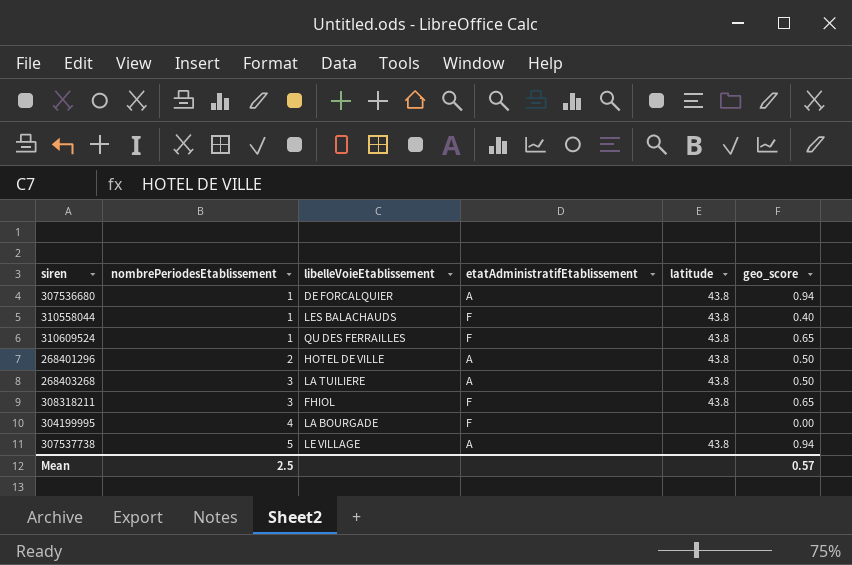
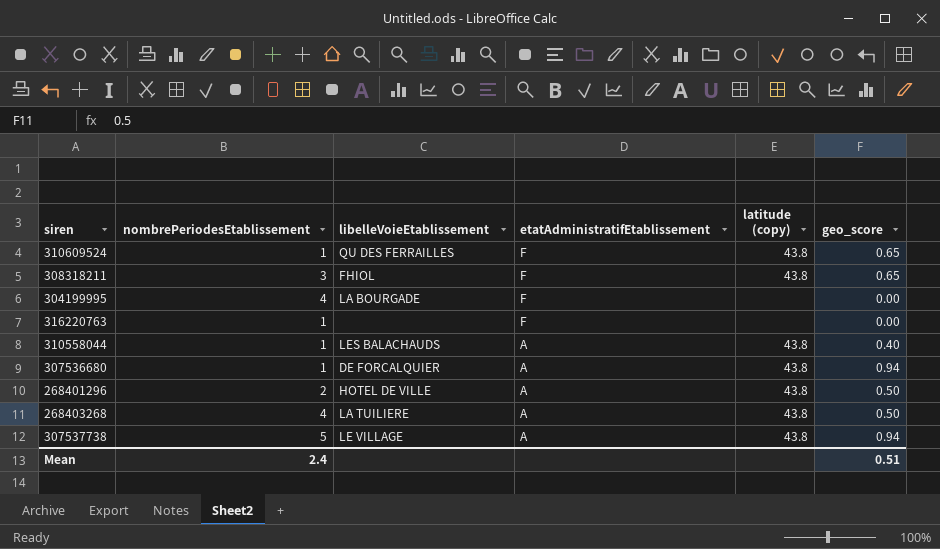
row order: nombrePeriodesEtablissement ascending -> etatAdministratifEtablissement descending
column name: latitude -> latitude (copy)
row 316220763: none -> 1 | none | F | none | 0.00
310558044 | etatAdministratifEtablissement: F -> A
268403268 | nombrePeriodesEtablissement: 3 -> 4
Mean | nombrePeriodesEtablissement: 2.5 -> 2.4
Mean | geo_score: 0.57 -> 0.51

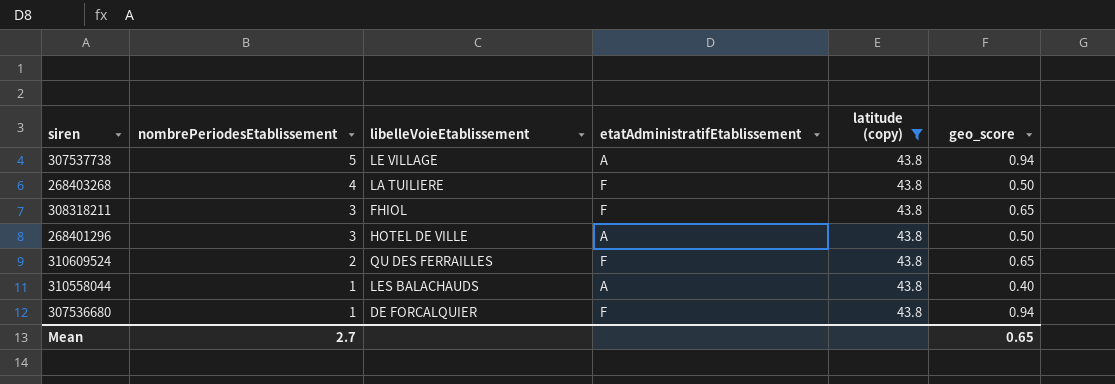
filter: none -> latitude (copy) = 43.8
row order: etatAdministratifEtablissement descending -> nombrePeriodesEtablissement descending
268403268 | etatAdministratifEtablissement: A -> F
268401296 | nombrePeriodesEtablissement: 2 -> 3
310609524 | nombrePeriodesEtablissement: 1 -> 2
307536680 | etatAdministratifEtablissement: A -> F
Mean | nombrePeriodesEtablissement: 2.4 -> 2.7
Mean | geo_score: 0.51 -> 0.65

